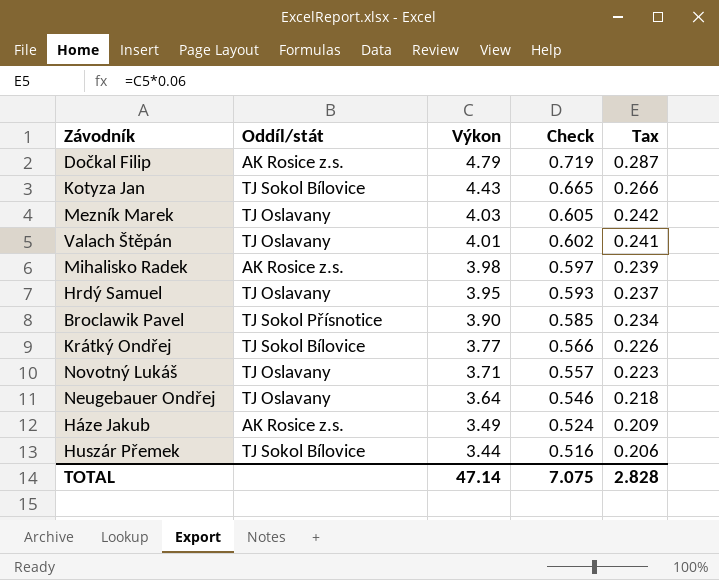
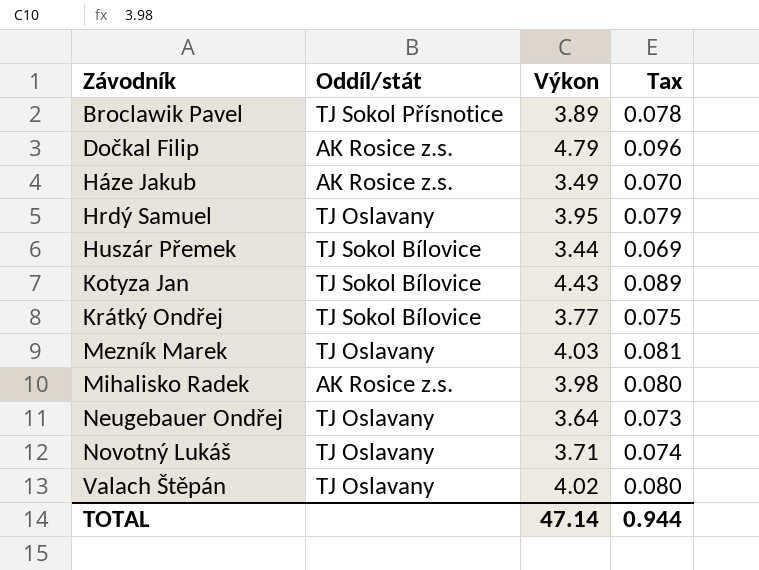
row order: Výkon descending -> Závodník ascending
column Check | formula: [Výkon] * 0.15 -> none
column Tax | formula: [Výkon] * 0.06 -> [Výkon] * 0.02
Broclawik Pavel | Výkon: 3.90 -> 3.89
Valach Štěpán | Výkon: 4.01 -> 4.02
TOTAL | Tax: 2.828 -> 0.944

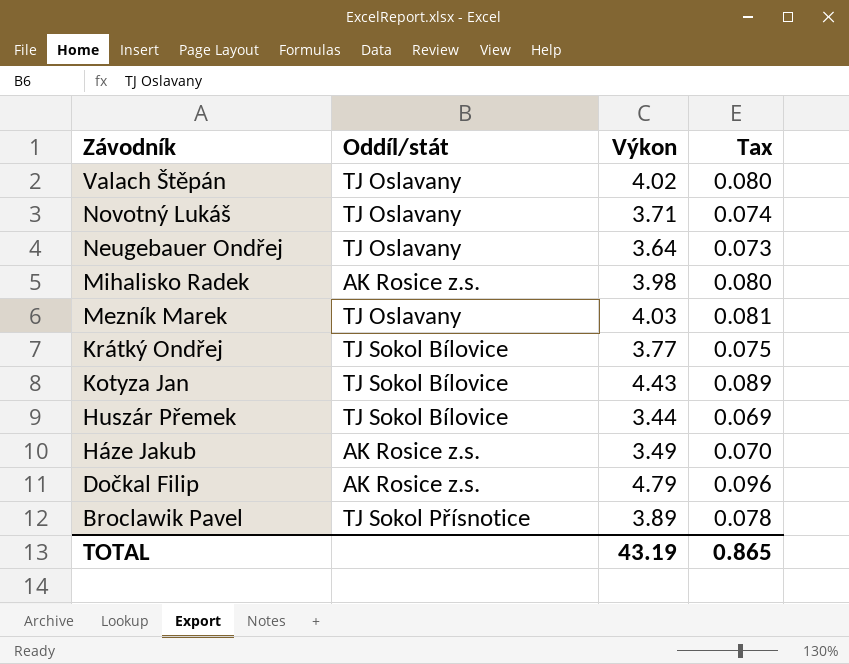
row order: Závodník ascending -> Závodník descending
row Hrdý Samuel: TJ Oslavany | 3.95 | 0.079 -> none
TOTAL | Výkon: 47.14 -> 43.19
TOTAL | Tax: 0.944 -> 0.865

